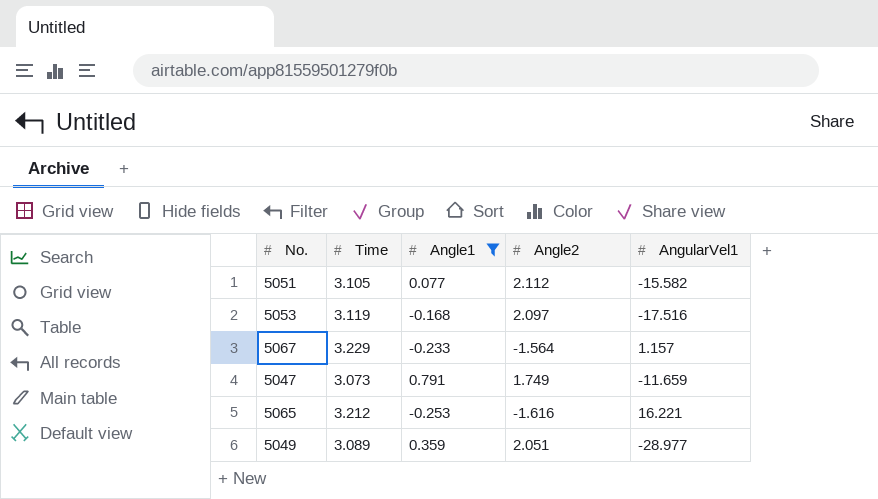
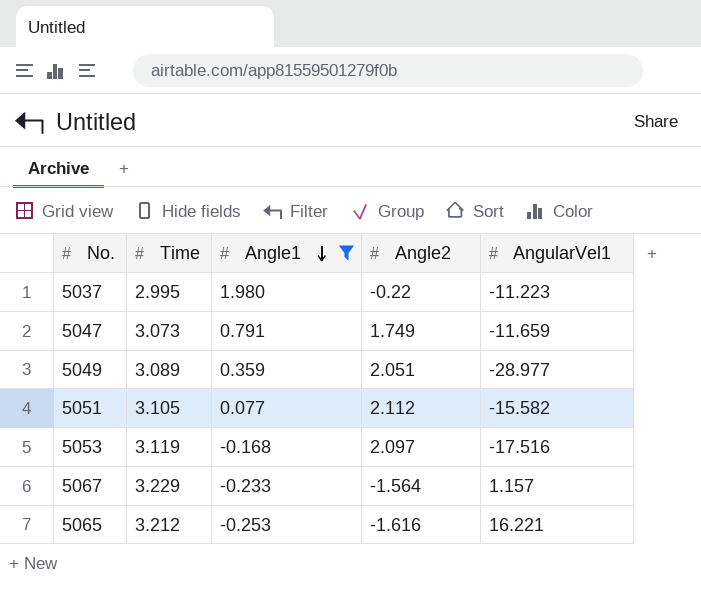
row order: none -> Angle1 descending
row 5037: none -> 2.995 | 1.980 | -0.22 | -11.223

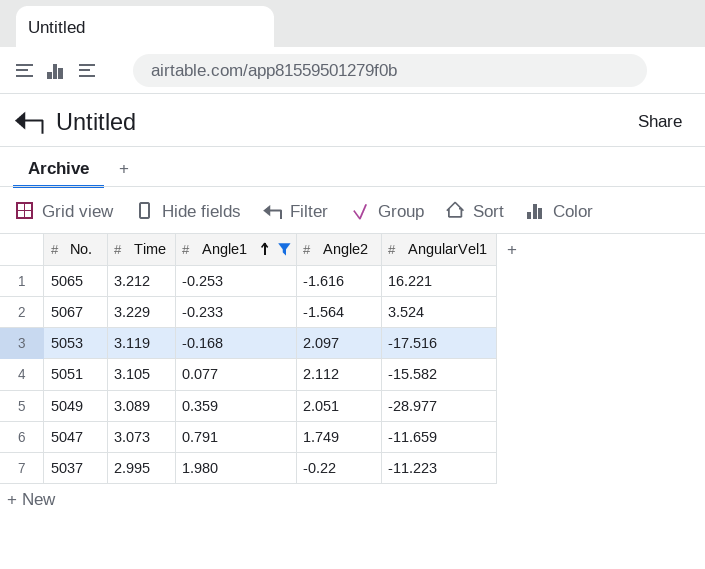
row order: Angle1 descending -> Angle1 ascending
5067 | AngularVel1: 1.157 -> 3.524

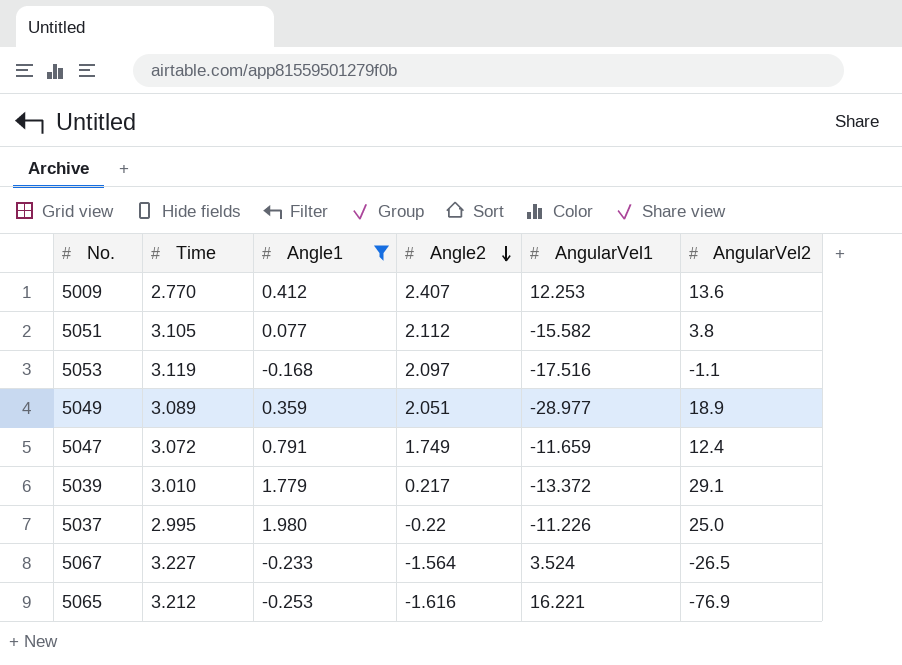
row order: Angle1 ascending -> Angle2 descending
column AngularVel2 | position: none -> 6
row 5009: none -> 2.770 | 0.412 | 2.407 | 12.253 | 13.6
5047 | Time: 3.073 -> 3.072
row 5039: none -> 3.010 | 1.779 | 0.217 | -13.372 | 29.1
5037 | AngularVel1: -11.223 -> -11.226
5067 | Time: 3.229 -> 3.227

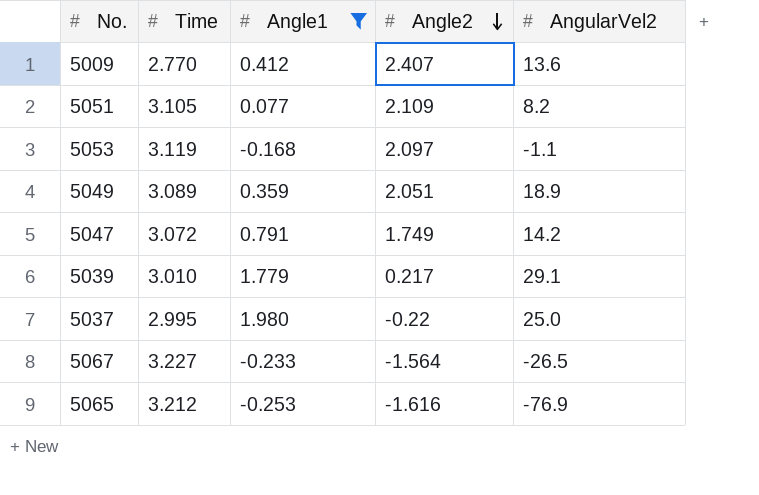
column AngularVel1 | position: 5 -> none
5051 | Angle2: 2.112 -> 2.109
5051 | AngularVel2: 3.8 -> 8.2
5047 | AngularVel2: 12.4 -> 14.2

